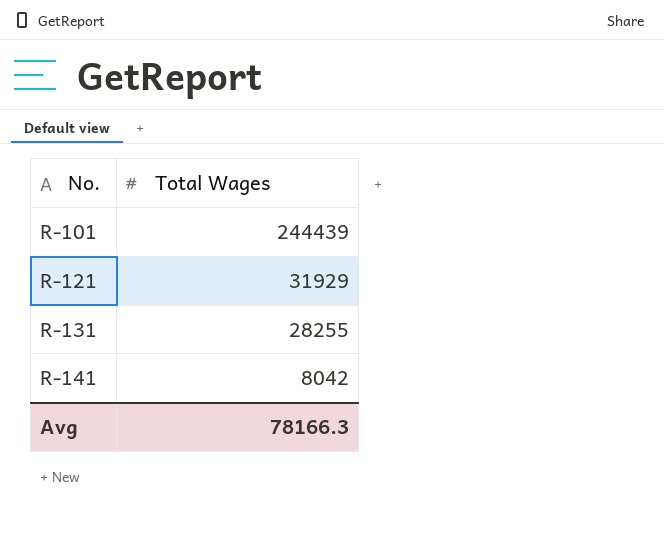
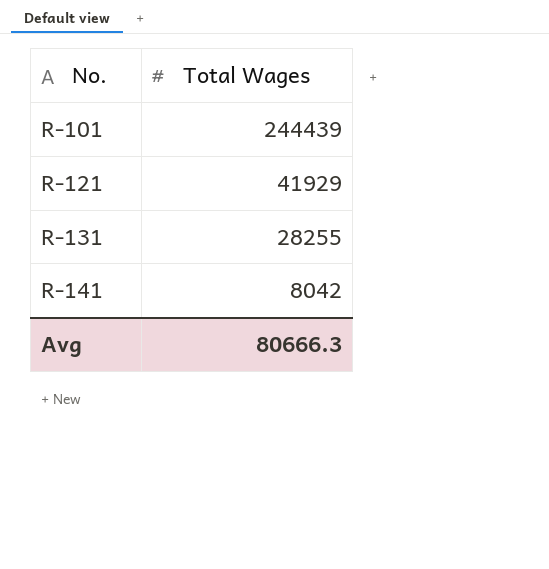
R-121 | Total Wages: 31929 -> 41929
Avg | Total Wages: 78166.3 -> 80666.3

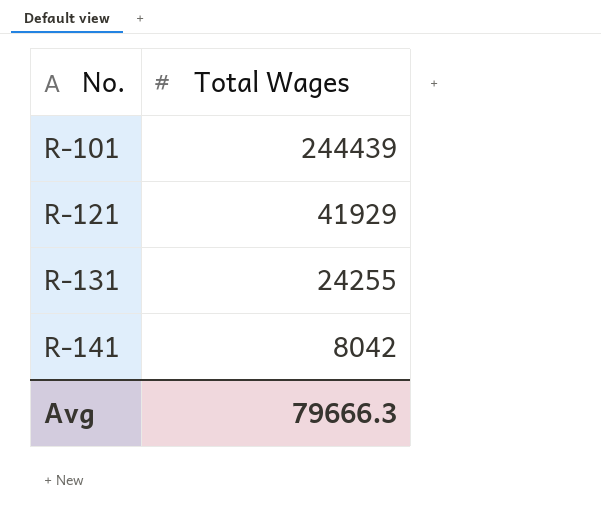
R-131 | Total Wages: 28255 -> 24255
Avg | Total Wages: 80666.3 -> 79666.3

